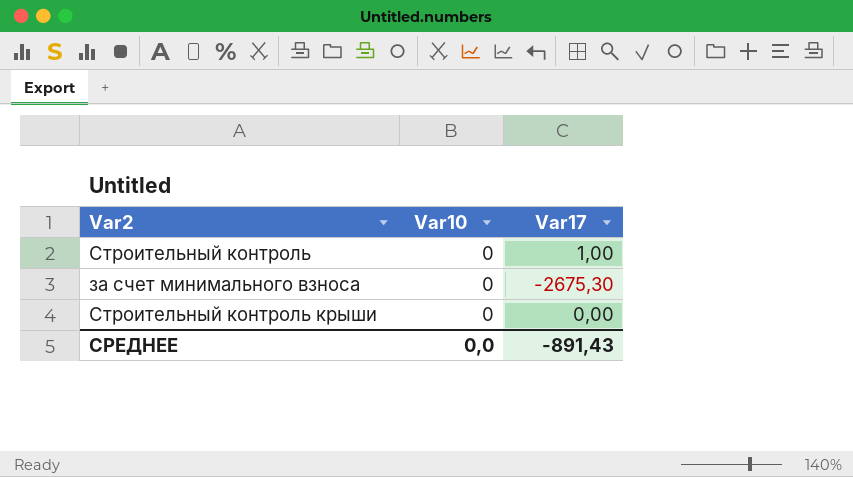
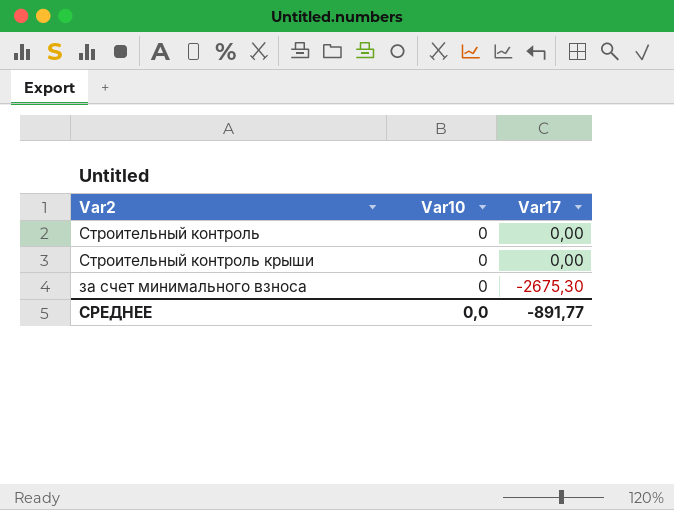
row order: none -> Var17 descending
Строительный контроль | Var17: 1,00 -> 0,00
СРЕДНЕЕ | Var17: -891,43 -> -891,77

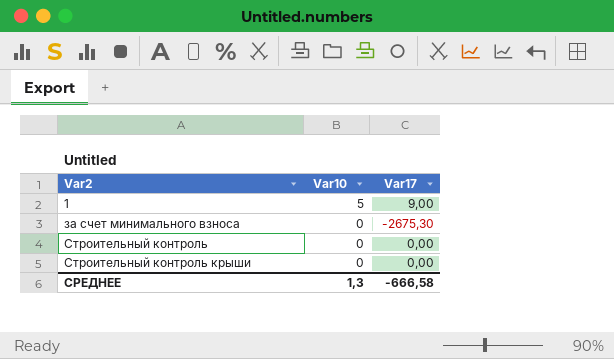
row order: Var17 descending -> Var2 ascending
row 1: none -> 5 | 9,00
СРЕДНЕЕ | Var10: 0,0 -> 1,3
СРЕДНЕЕ | Var17: -891,77 -> -666,58

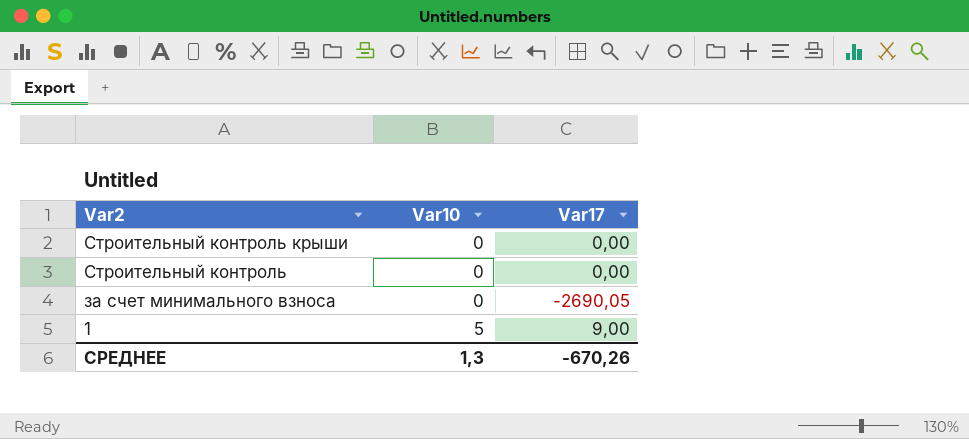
row order: Var2 ascending -> Var2 descending
за счет минимального взноса | Var17: -2675,30 -> -2690,05
СРЕДНЕЕ | Var17: -666,58 -> -670,26

